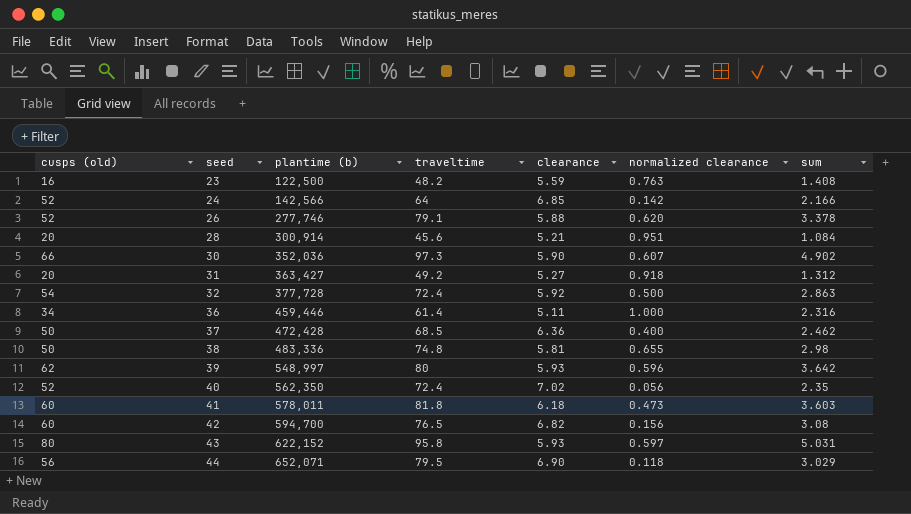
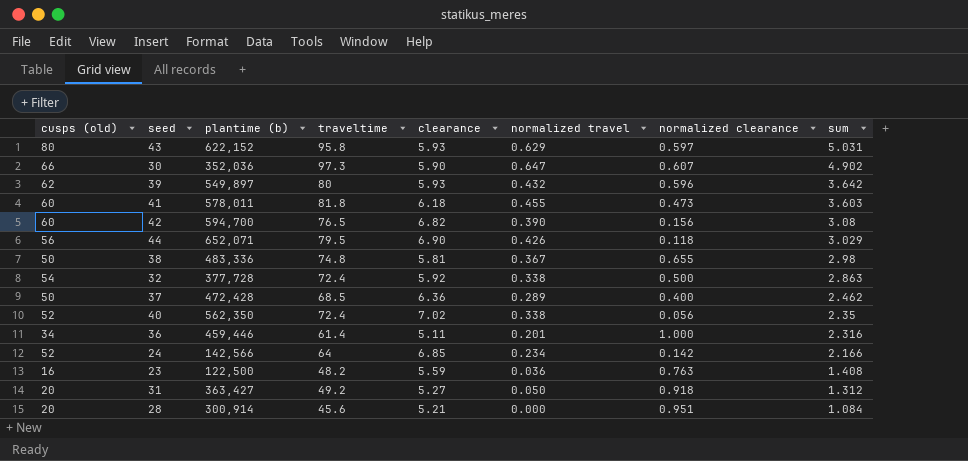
row order: seed ascending -> sum descending
column normalized travel | position: none -> 6
row 26: 52 | 277,746 | 79.1 | 5.88 | 0.620 | 3.378 -> none
39 | plantime (b): 548,997 -> 549,897

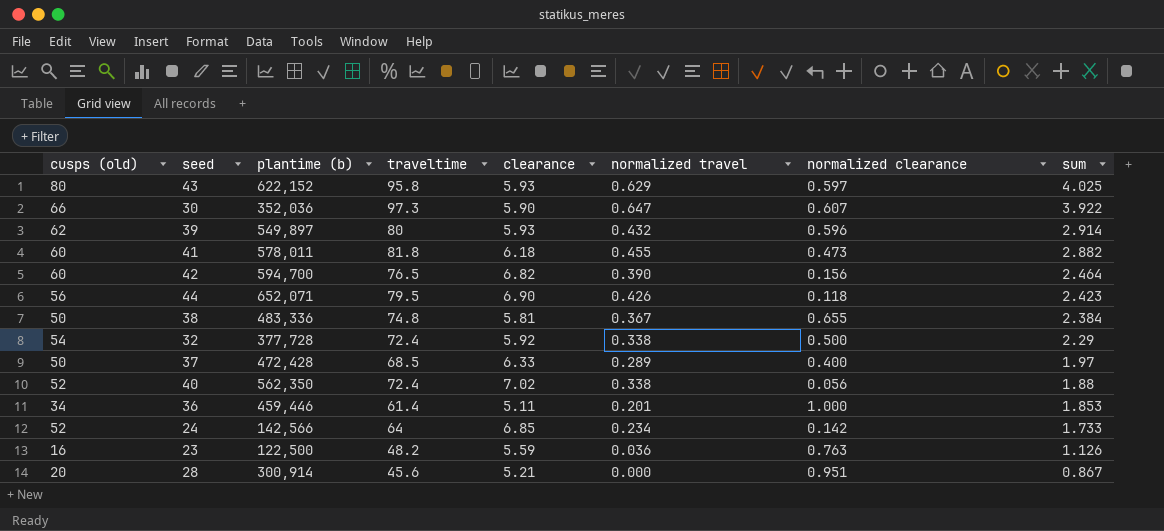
row 31: 20 | 363,427 | 49.2 | 5.27 | 0.050 | 0.918 | 1.312 -> none
43 | sum: 5.031 -> 4.025
30 | sum: 4.902 -> 3.922
39 | sum: 3.642 -> 2.914
41 | sum: 3.603 -> 2.882
42 | sum: 3.08 -> 2.464
44 | sum: 3.029 -> 2.423
38 | sum: 2.98 -> 2.384
32 | sum: 2.863 -> 2.29
37 | clearance: 6.36 -> 6.33
37 | sum: 2.462 -> 1.97
40 | sum: 2.35 -> 1.88
36 | sum: 2.316 -> 1.853
24 | sum: 2.166 -> 1.733
23 | sum: 1.408 -> 1.126
28 | sum: 1.084 -> 0.867

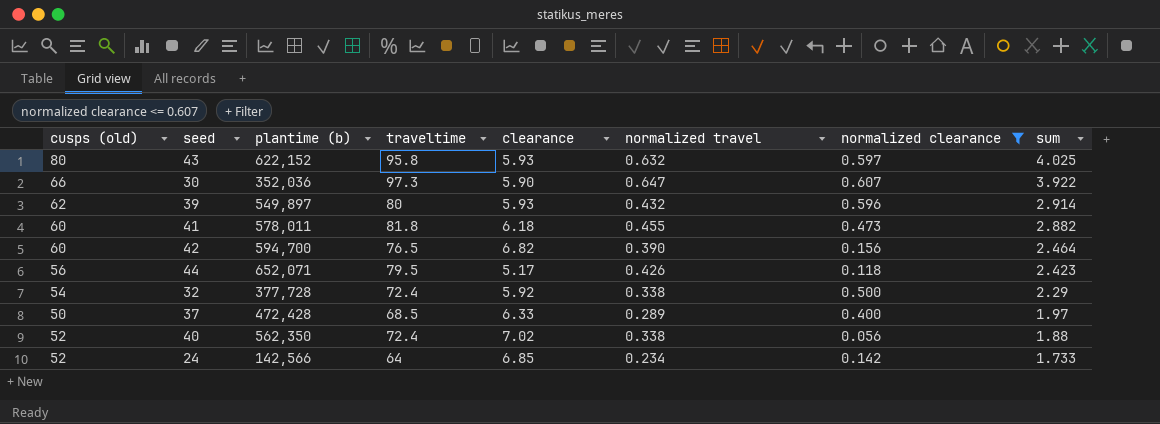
filter: none -> normalized clearance <= 0.607
43 | normalized travel: 0.629 -> 0.632
44 | clearance: 6.90 -> 5.17

